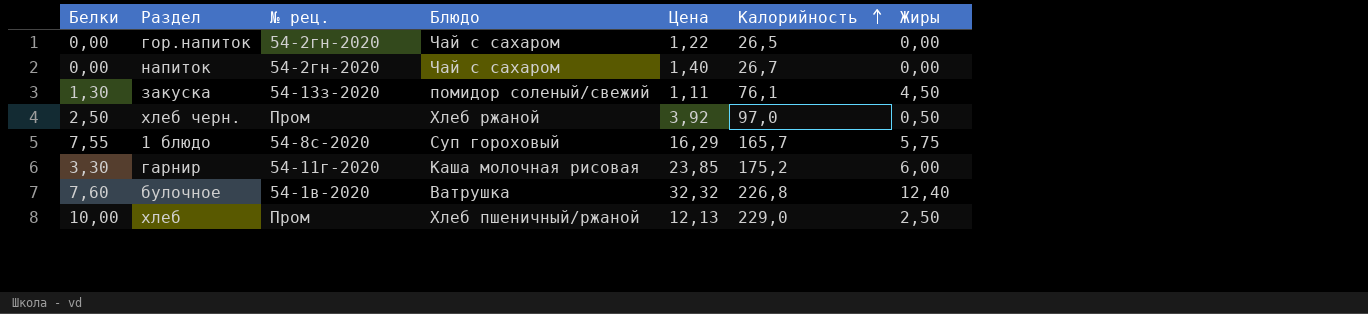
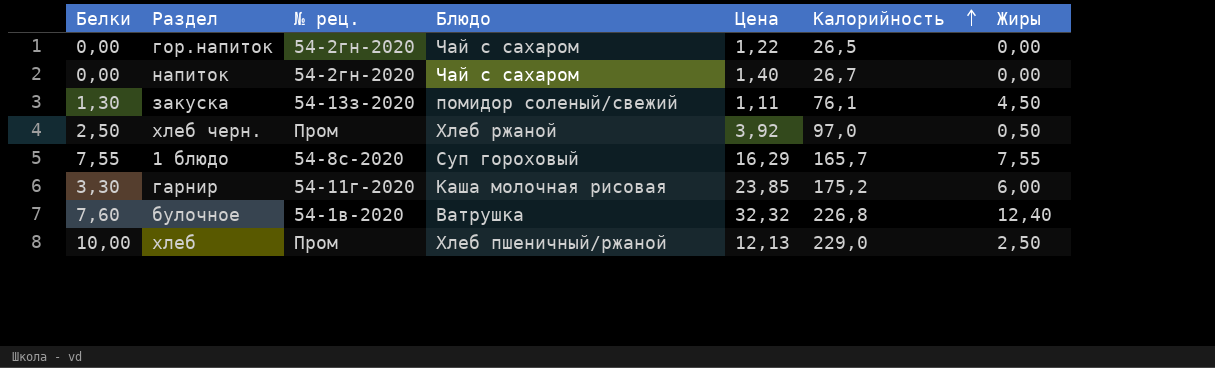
1 блюдо | Жиры: 5,75 -> 7,55

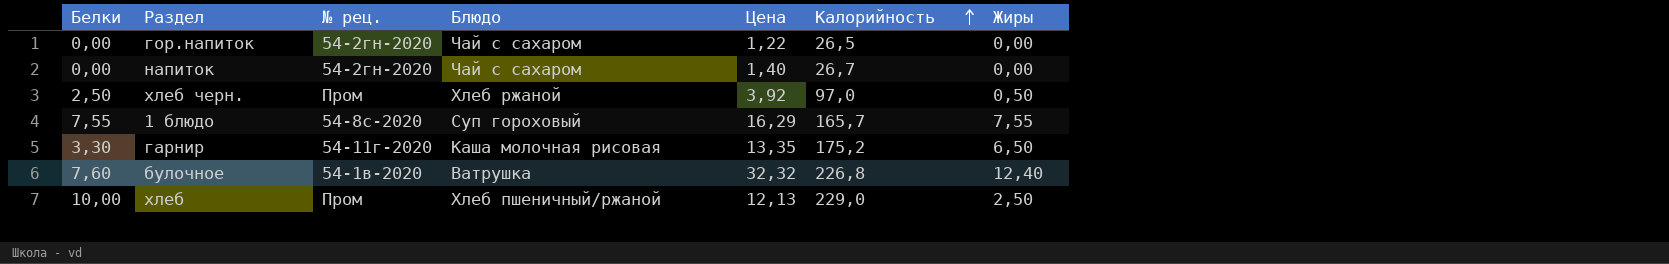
row закуска: 1,30 | 54-13з-2020 | помидор соленый/свежий | 1,11 | 76,1 | 4,50 -> none
гарнир | Цена: 23,85 -> 13,35
гарнир | Жиры: 6,00 -> 6,50

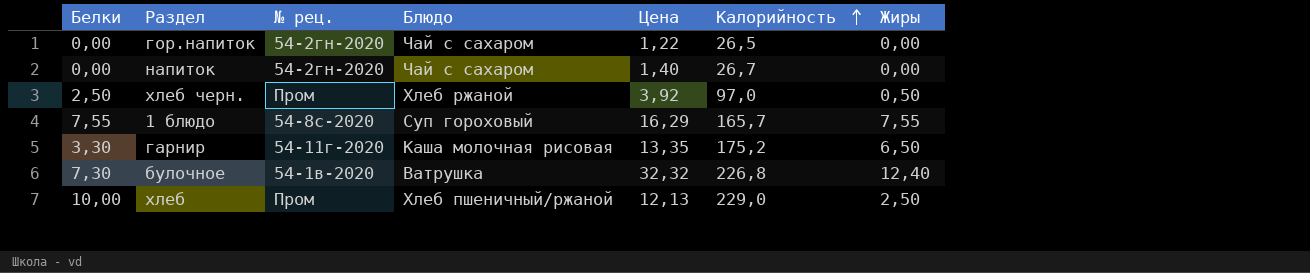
булочное | Белки: 7,60 -> 7,30

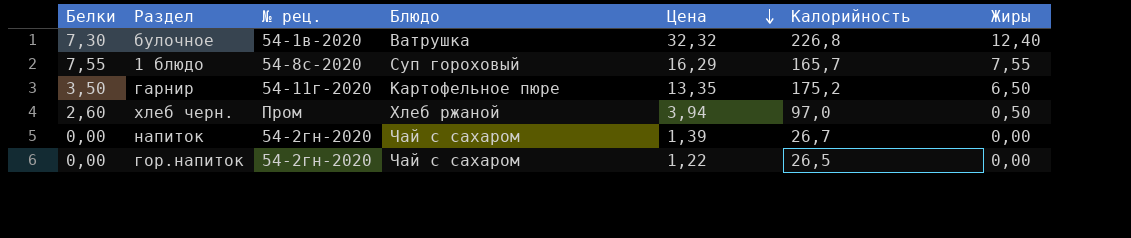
row order: Калорийность ascending -> Цена descending
row хлеб: 10,00 | Пром | Хлеб пшеничный/ржаной | 12,13 | 229,0 | 2,50 -> none
гарнир | Белки: 3,30 -> 3,50
гарнир | Блюдо: Каша молочная рисовая -> Картофельное пюре
хлеб черн. | Белки: 2,50 -> 2,60
хлеб черн. | Цена: 3,92 -> 3,94
напиток | Цена: 1,40 -> 1,39

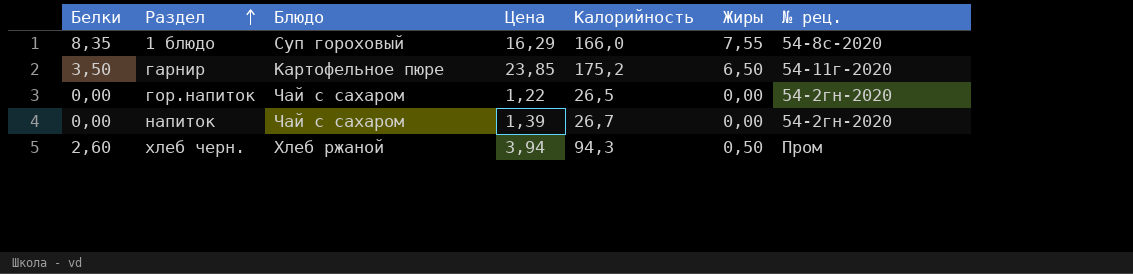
row order: Цена descending -> Раздел ascending
column № рец. | position: 3 -> 7
row булочное: 7,30 | 54-1в-2020 | Ватрушка | 32,32 | 226,8 | 12,40 -> none
1 блюдо | Белки: 7,55 -> 8,35
1 блюдо | Калорийность: 165,7 -> 166,0
гарнир | Цена: 13,35 -> 23,85
хлеб черн. | Калорийность: 97,0 -> 94,3

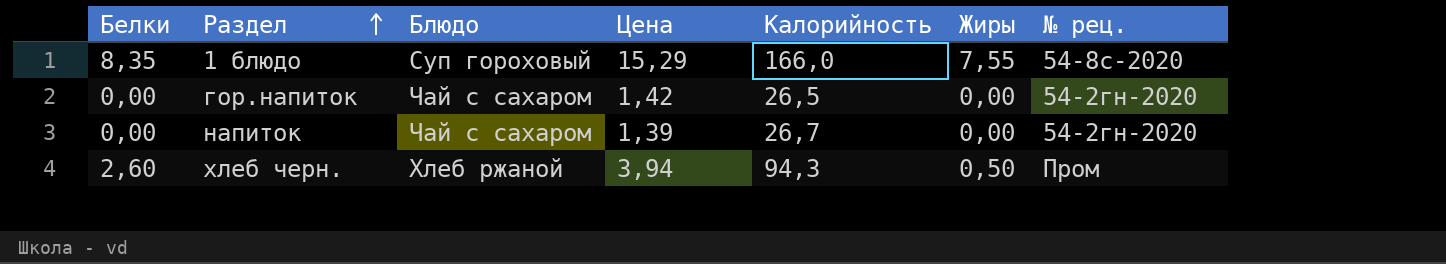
row гарнир: 3,50 | Картофельное пюре | 23,85 | 175,2 | 6,50 | 54-11г-2020 -> none
1 блюдо | Цена: 16,29 -> 15,29
гор.напиток | Цена: 1,22 -> 1,42

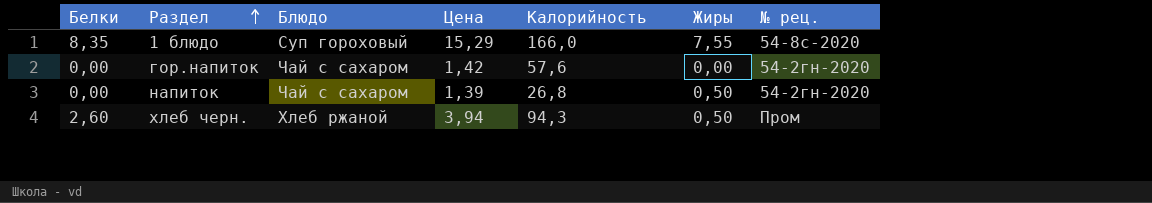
гор.напиток | Калорийность: 26,5 -> 57,6
напиток | Калорийность: 26,7 -> 26,8
напиток | Жиры: 0,00 -> 0,50

